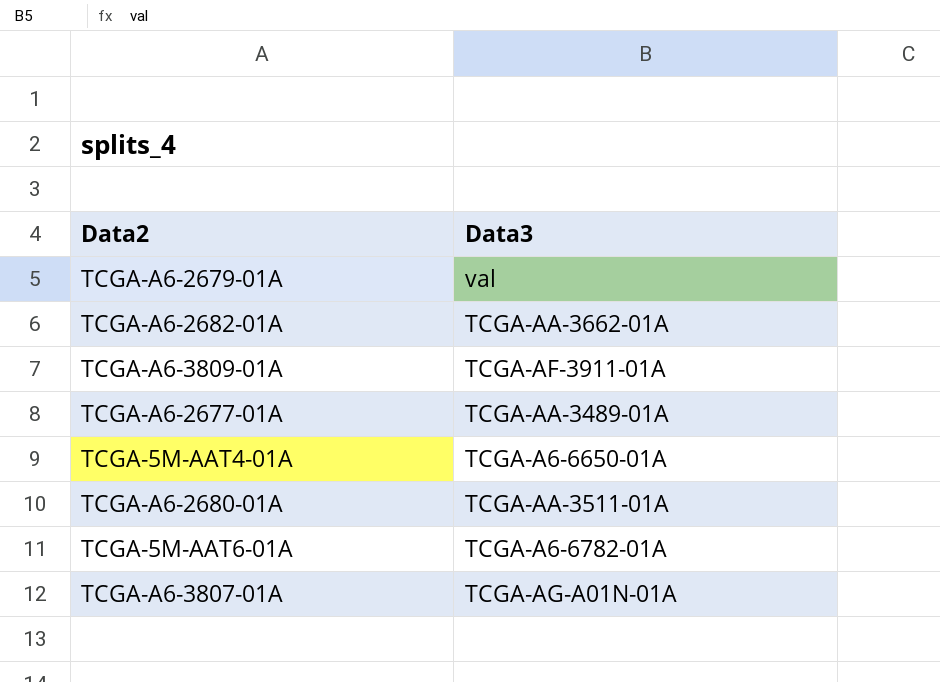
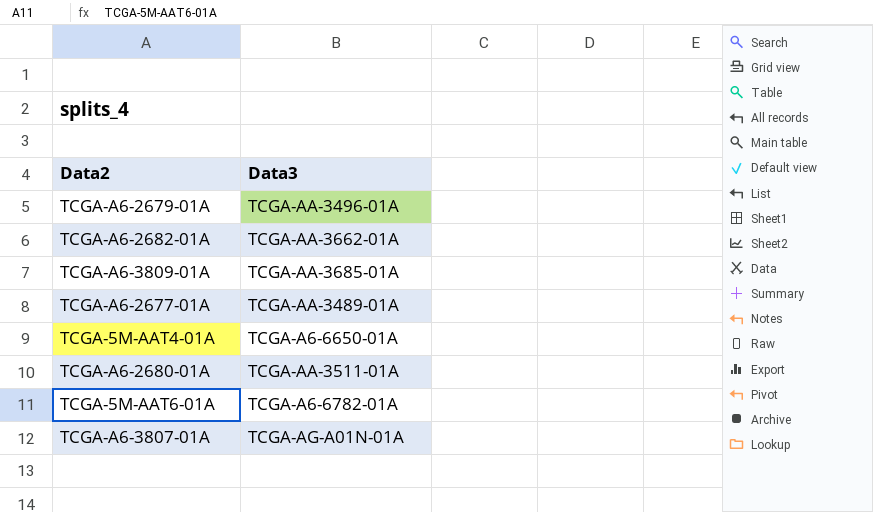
TCGA-A6-2679-01A | Data3: val -> TCGA-AA-3496-01A
TCGA-A6-3809-01A | Data3: TCGA-AF-3911-01A -> TCGA-AA-3685-01A

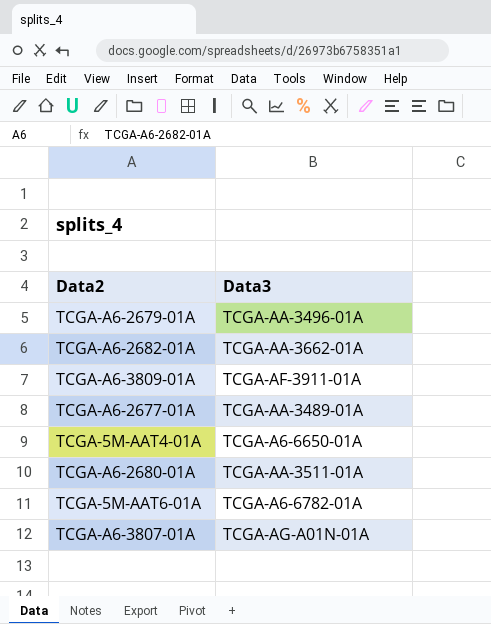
TCGA-A6-3809-01A | Data3: TCGA-AA-3685-01A -> TCGA-AF-3911-01A

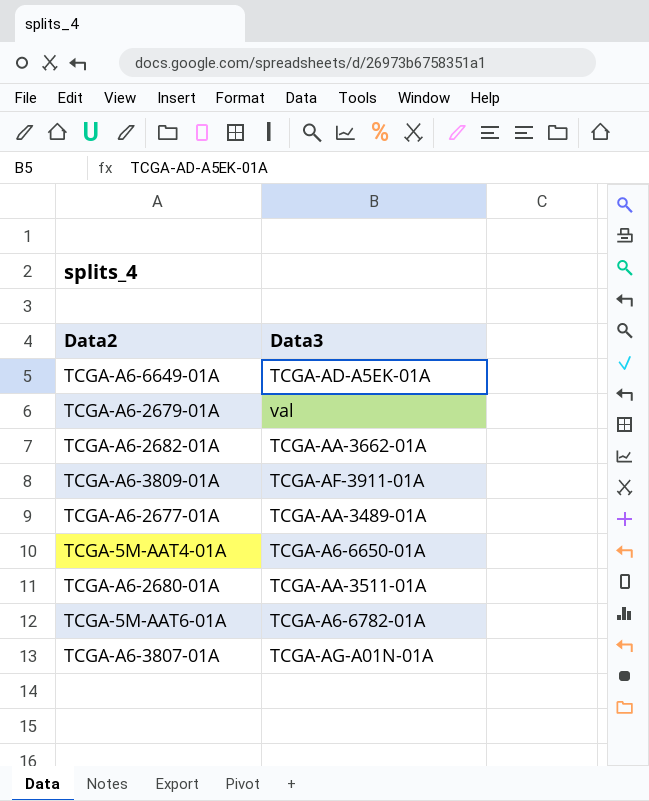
row TCGA-A6-6649-01A: none -> TCGA-AD-A5EK-01A
TCGA-A6-2679-01A | Data3: TCGA-AA-3496-01A -> val

